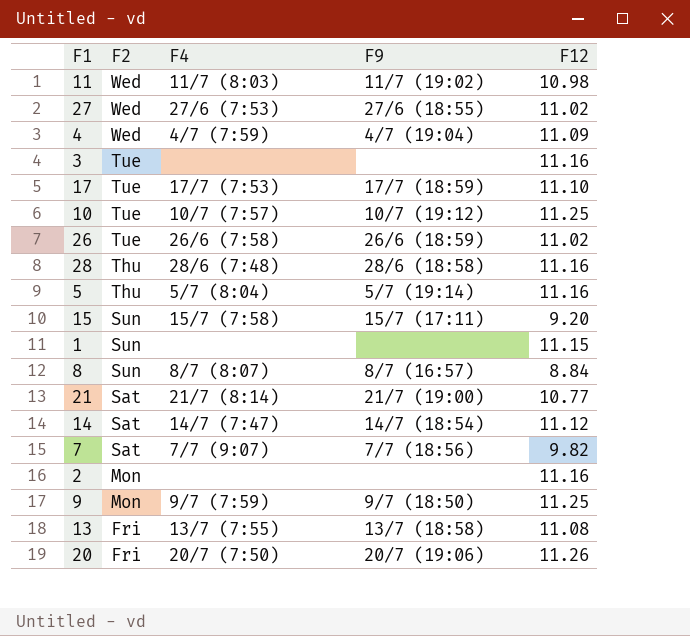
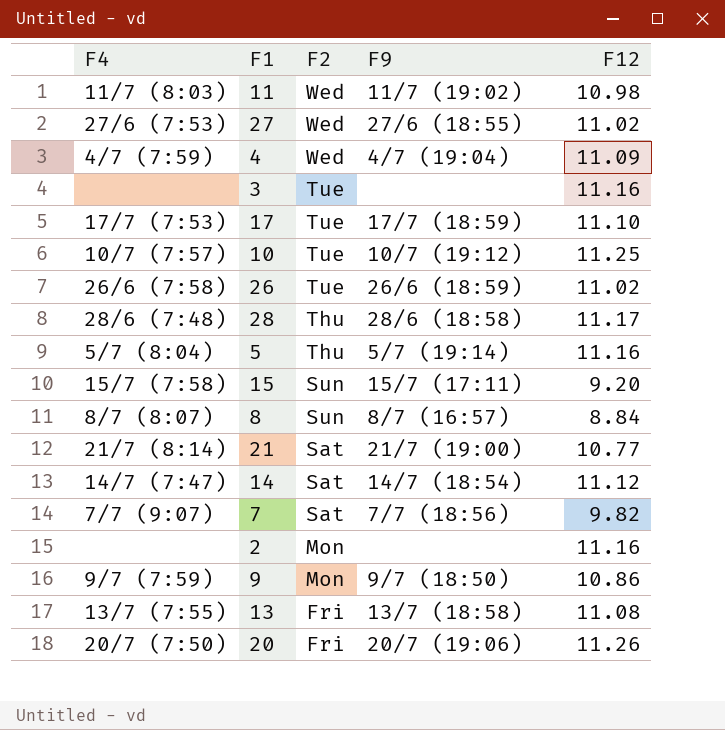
column F4 | position: 3 -> 1
row 1: Sun | none | none | 11.15 -> none
28 | F12: 11.16 -> 11.17
9 | F12: 11.25 -> 10.86

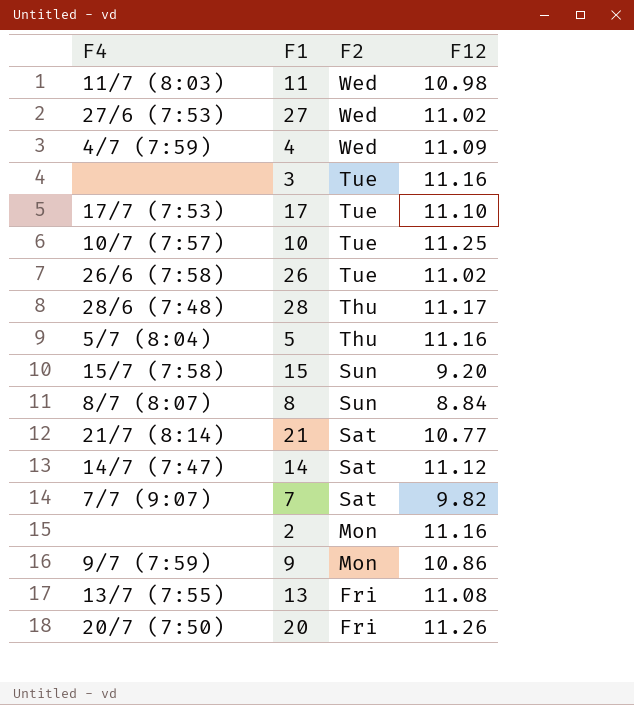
column F9 | position: 4 -> none

